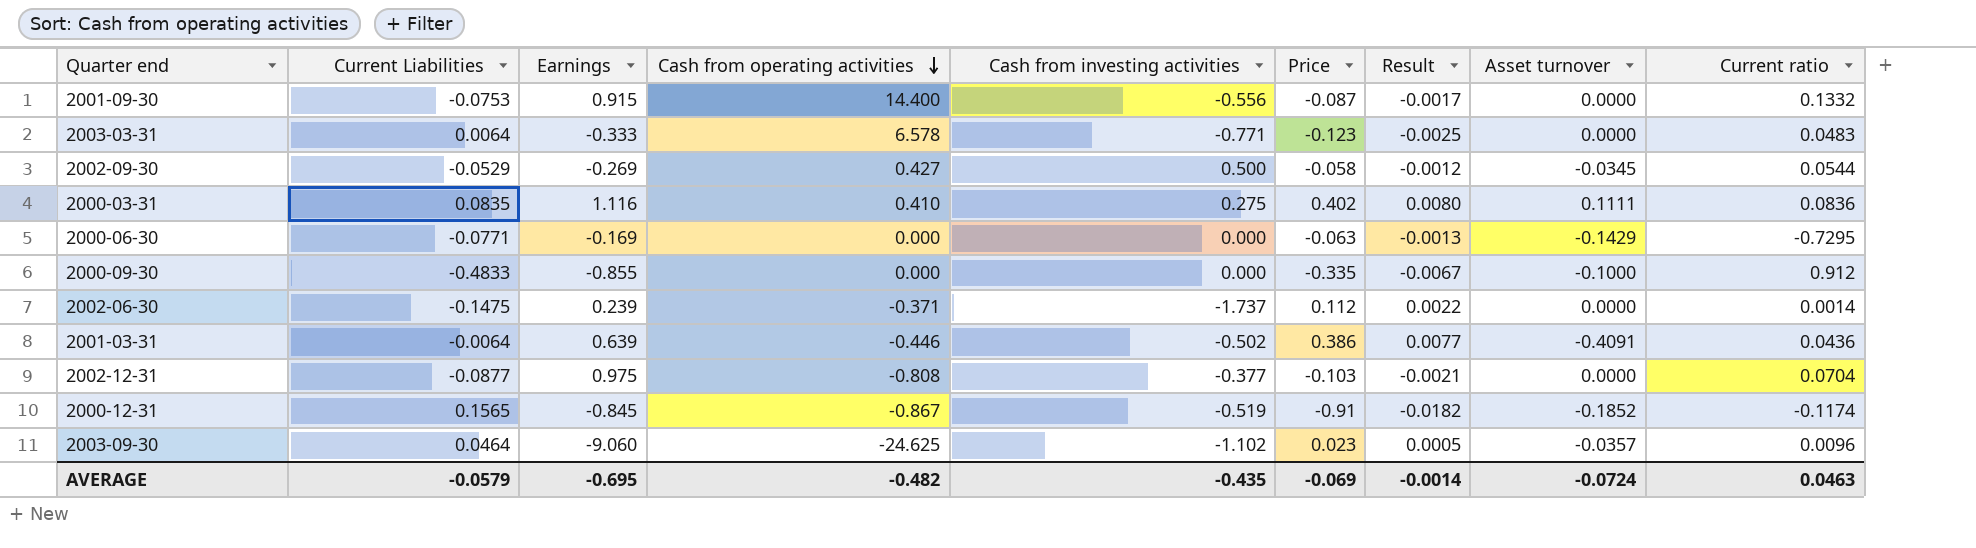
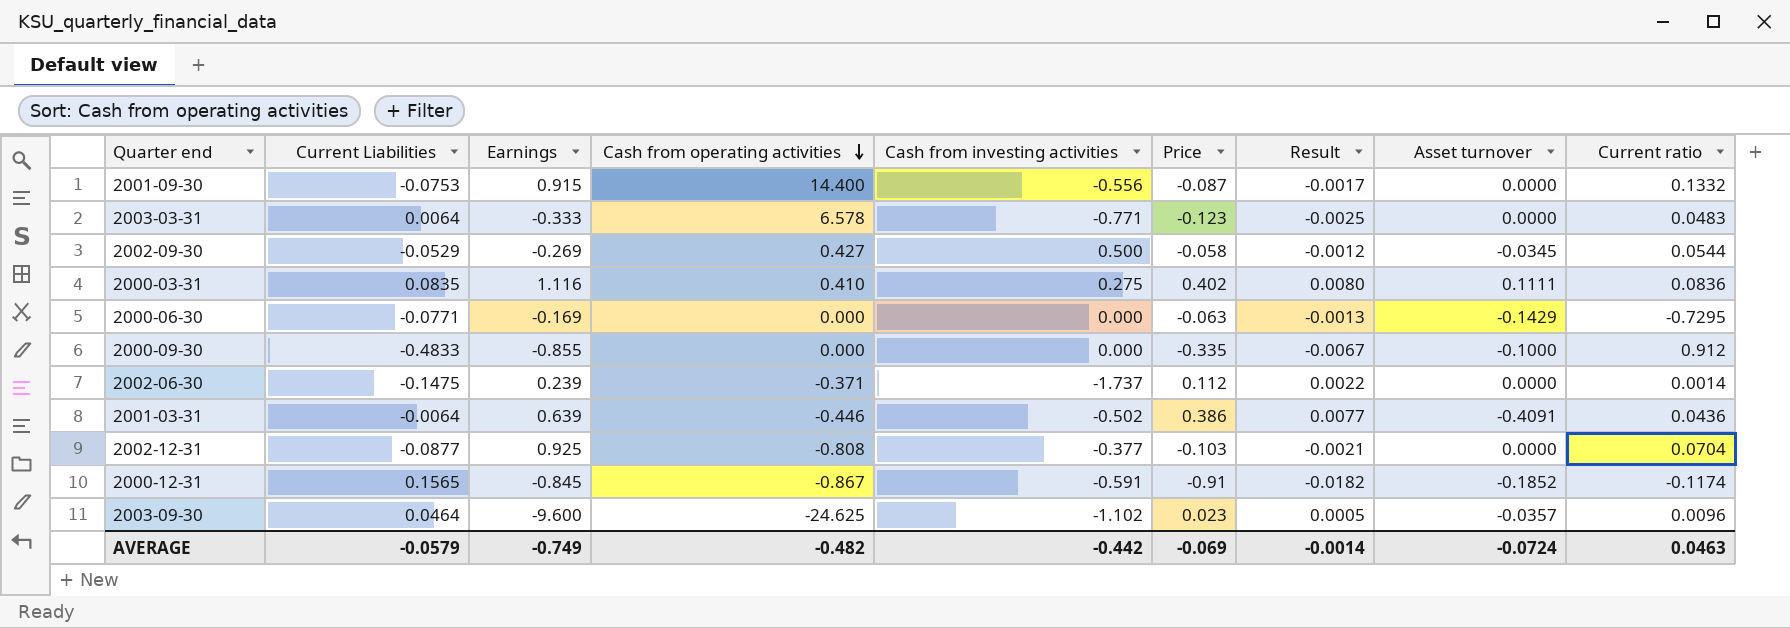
2002-12-31 | Earnings: 0.975 -> 0.925
2000-12-31 | Cash from investing activities: -0.519 -> -0.591
2003-09-30 | Earnings: -9.060 -> -9.600
AVERAGE | Earnings: -0.695 -> -0.749
AVERAGE | Cash from investing activities: -0.435 -> -0.442

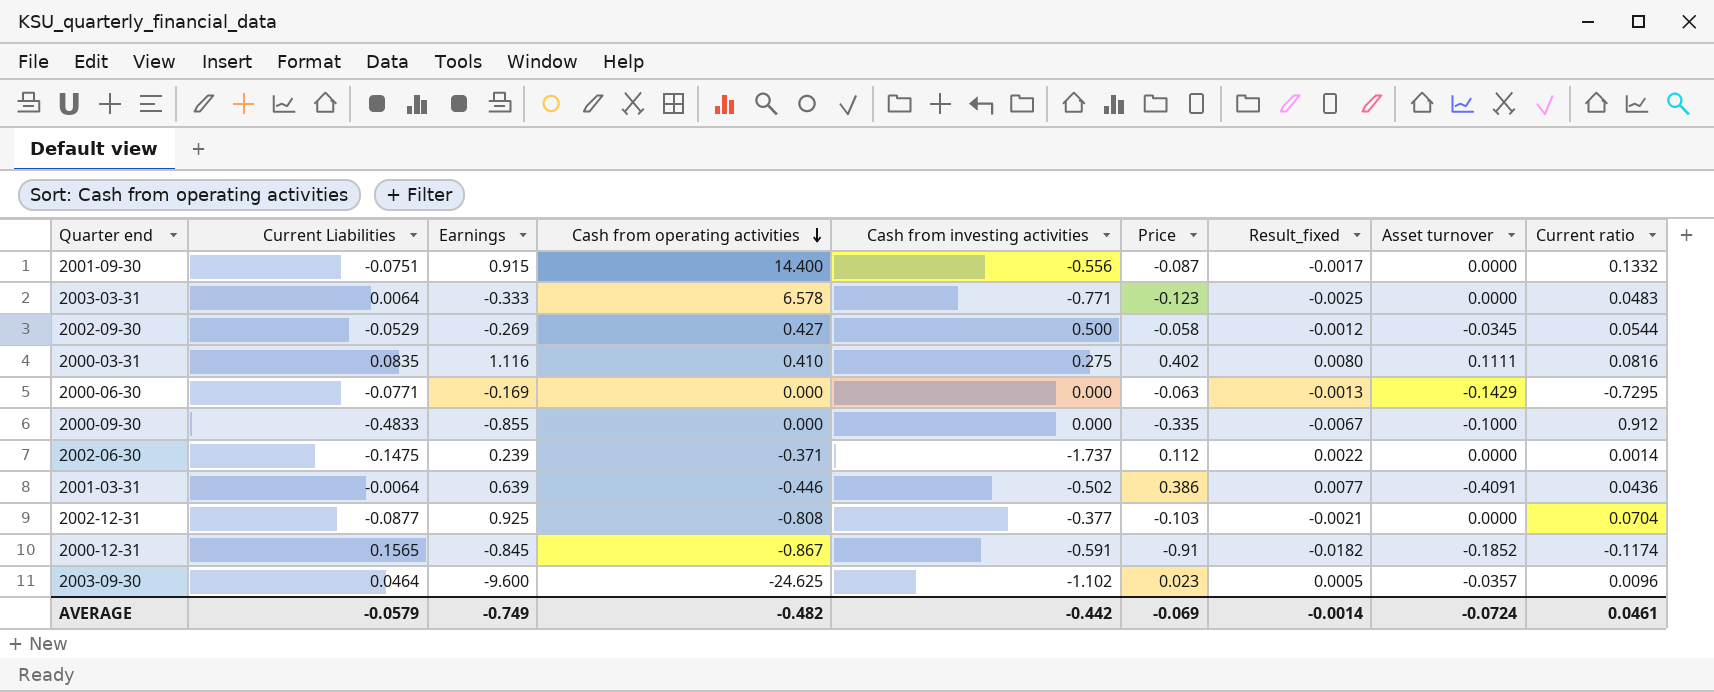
column name: Result -> Result_fixed
2001-09-30 | Current Liabilities: -0.0753 -> -0.0751
2000-03-31 | Current ratio: 0.0836 -> 0.0816
AVERAGE | Current ratio: 0.0463 -> 0.0461

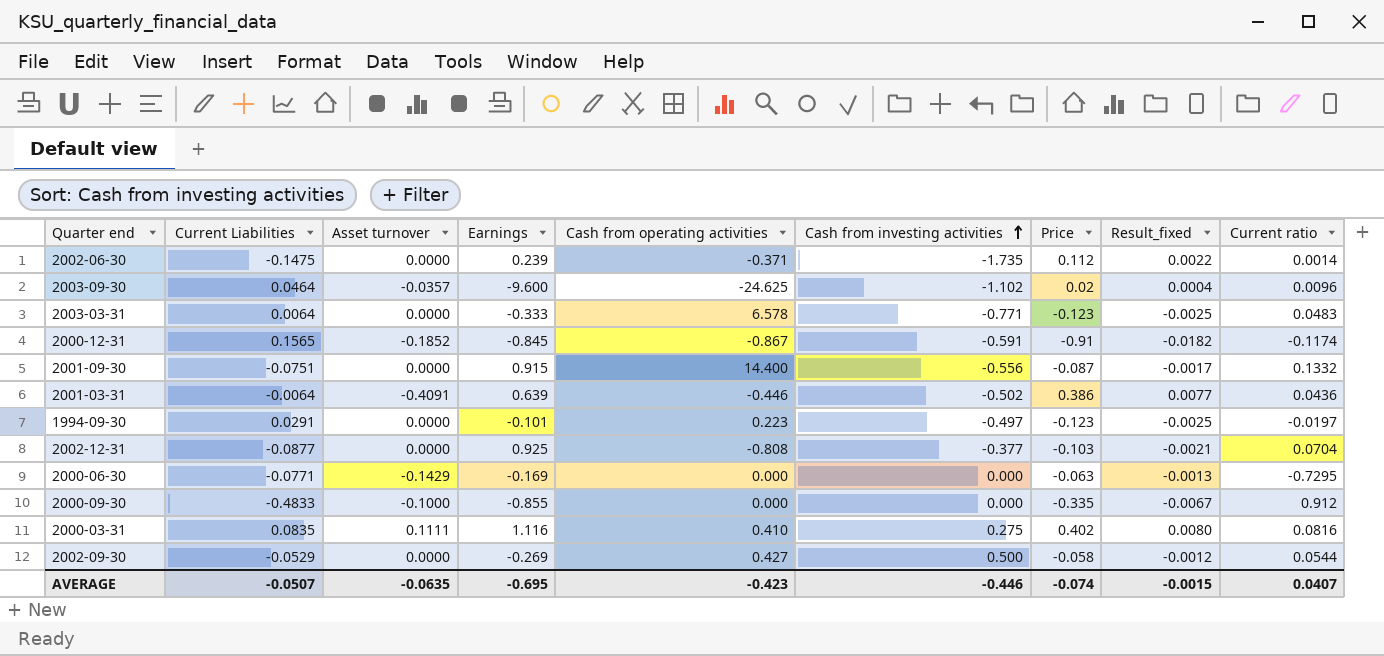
row order: Cash from operating activities descending -> Cash from investing activities ascending
column Asset turnover | position: 8 -> 3
2002-06-30 | Cash from investing activities: -1.737 -> -1.735
2003-09-30 | Price: 0.023 -> 0.02
2003-09-30 | Result_fixed: 0.0005 -> 0.0004
row 1994-09-30: none -> 0.0291 | 0.0000 | -0.101 | 0.223 | -0.497 | -0.123 | -0.0025 | -0.0197
2002-09-30 | Asset turnover: -0.0345 -> 0.0000
AVERAGE | Current Liabilities: -0.0579 -> -0.0507
AVERAGE | Asset turnover: -0.0724 -> -0.0635
AVERAGE | Earnings: -0.749 -> -0.695
AVERAGE | Cash from operating activities: -0.482 -> -0.423
AVERAGE | Cash from investing activities: -0.442 -> -0.446
AVERAGE | Price: -0.069 -> -0.074
AVERAGE | Result_fixed: -0.0014 -> -0.0015
AVERAGE | Current ratio: 0.0461 -> 0.0407

